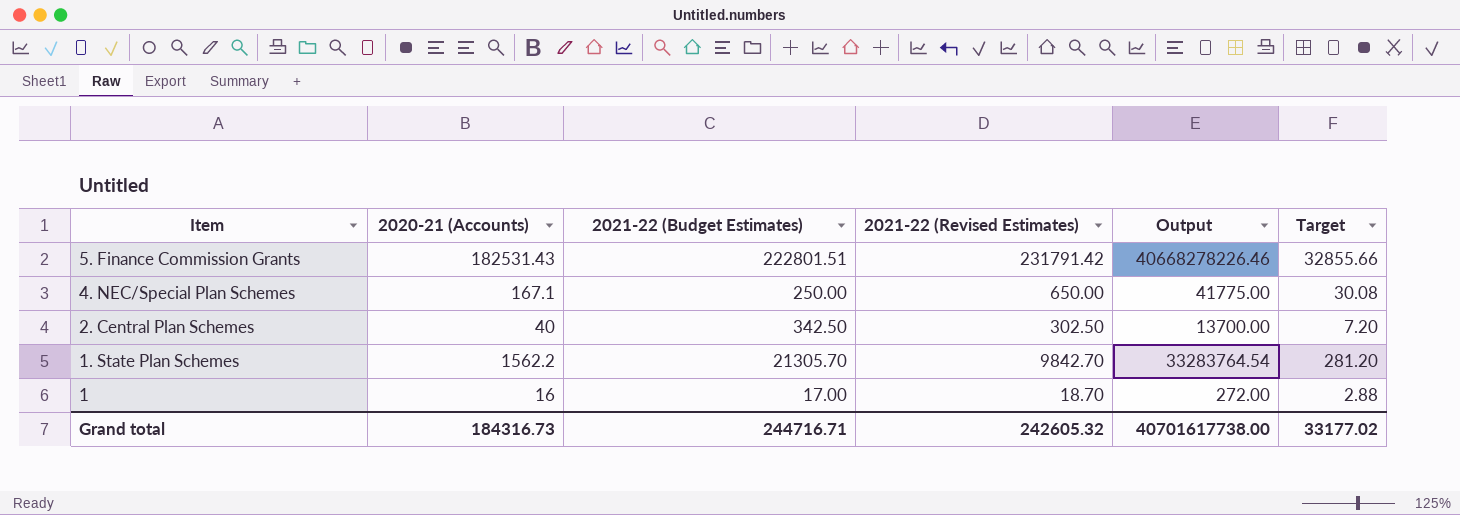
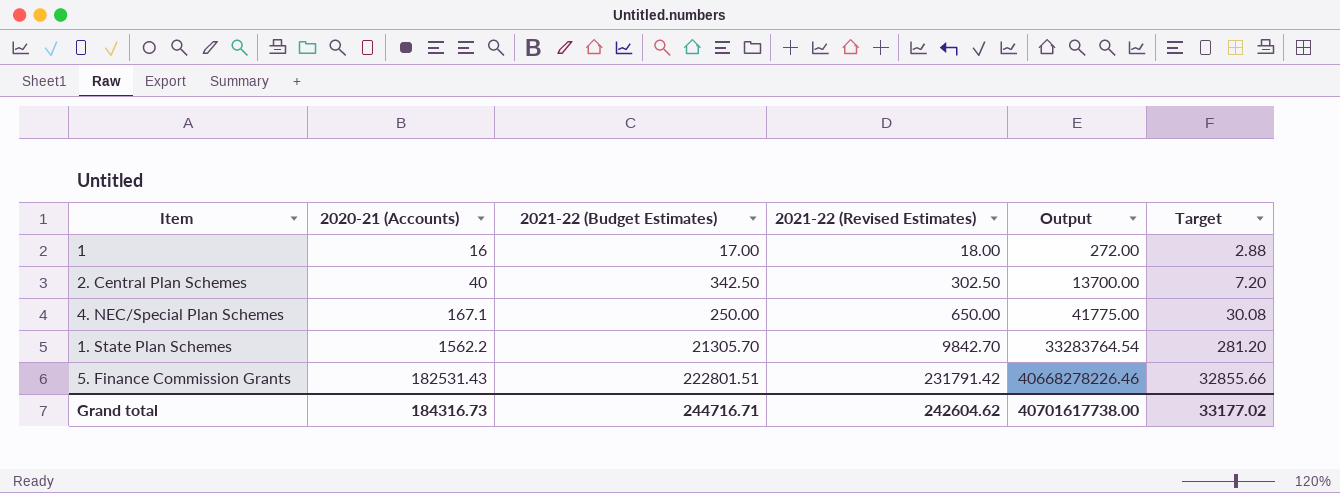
row order: Item descending -> 2020-21 (Accounts) ascending
1 | 2021-22 (Revised Estimates): 18.70 -> 18.00
Grand total | 2021-22 (Revised Estimates): 242605.32 -> 242604.62

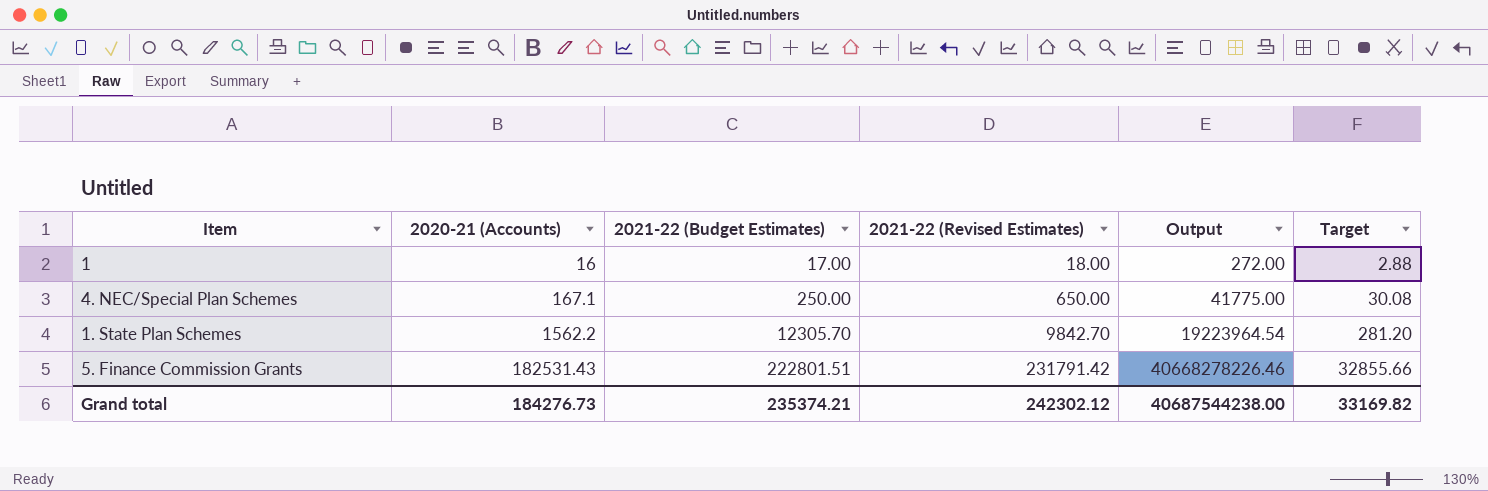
row 2. Central Plan Schemes: 40 | 342.50 | 302.50 | 13700.00 | 7.20 -> none
1. State Plan Schemes | 2021-22 (Budget Estimates): 21305.70 -> 12305.70
1. State Plan Schemes | Output: 33283764.54 -> 19223964.54
Grand total | 2020-21 (Accounts): 184316.73 -> 184276.73
Grand total | 2021-22 (Budget Estimates): 244716.71 -> 235374.21
Grand total | 2021-22 (Revised Estimates): 242604.62 -> 242302.12
Grand total | Output: 40701617738.00 -> 40687544238.00
Grand total | Target: 33177.02 -> 33169.82

